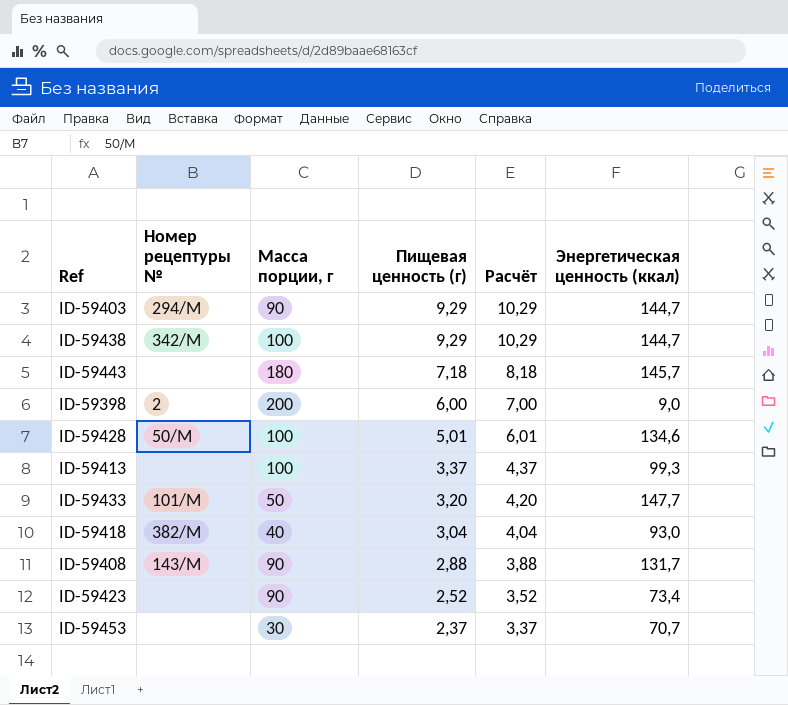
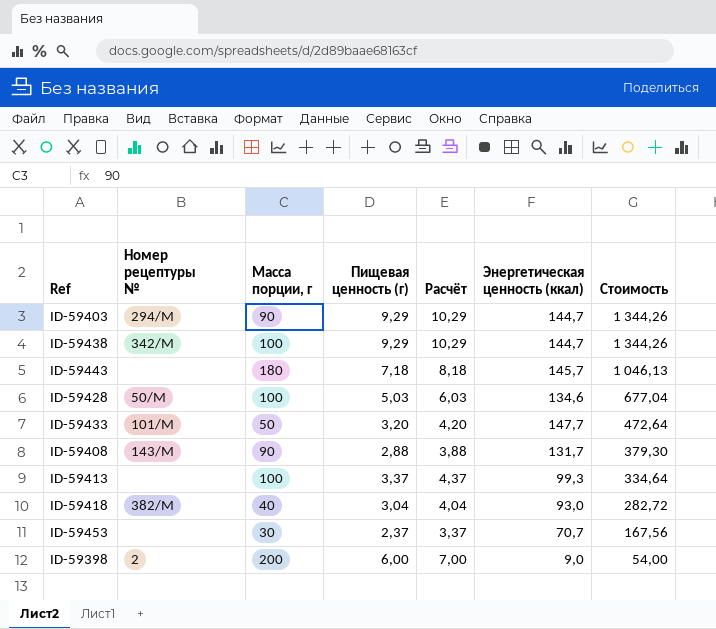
row order: Пищевая ценность (г) descending -> Стоимость descending
column Стоимость | formula: none -> [Пищевая ценность (г)] * [Энергетическая ценность (ккал)]
row ID-59423: none | 90 | 2,52 | 3,52 | 73,4 -> none
ID-59428 | Пищевая ценность (г): 5,01 -> 5,03
ID-59428 | Расчёт: 6,01 -> 6,03

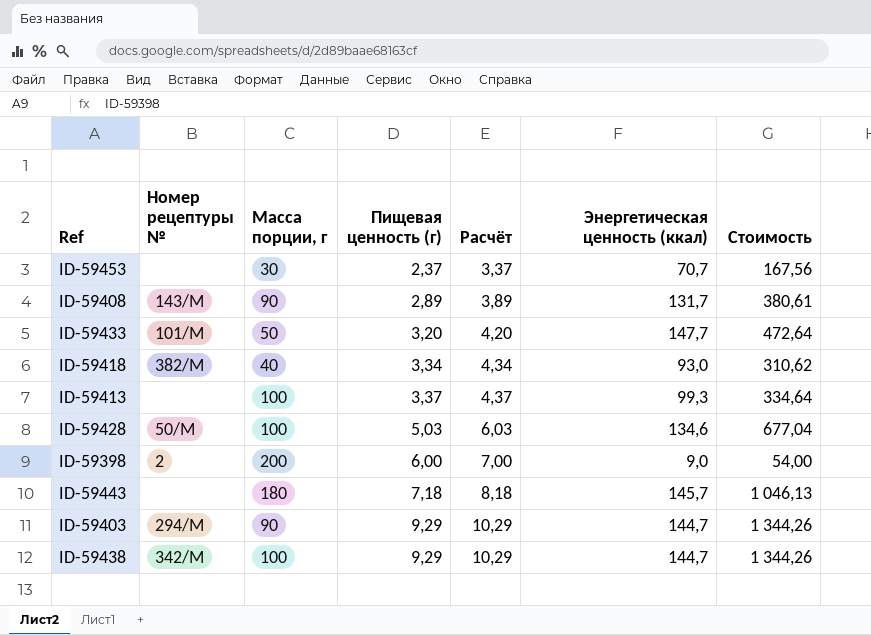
row order: Стоимость descending -> Пищевая ценность (г) ascending
ID-59408 | Пищевая ценность (г): 2,88 -> 2,89
ID-59408 | Расчёт: 3,88 -> 3,89
ID-59408 | Стоимость: 379,30 -> 380,61
ID-59418 | Пищевая ценность (г): 3,04 -> 3,34
ID-59418 | Расчёт: 4,04 -> 4,34
ID-59418 | Стоимость: 282,72 -> 310,62

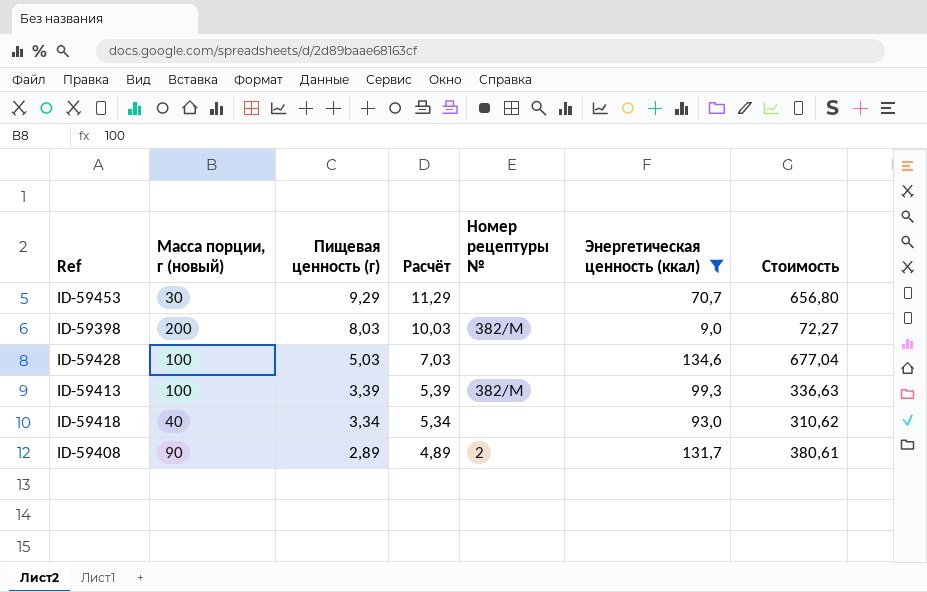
filter: none -> Энергетическая ценность (ккал) <= 134,6
row order: Пищевая ценность (г) ascending -> Пищевая ценность (г) descending
column name: Масса порции, г -> Масса порции, г (новый)
column Расчёт | formula: [Пищевая ценность (г)] + 1 -> [Пищевая ценность (г)] + 2
column Номер рецептуры № | position: 2 -> 5
ID-59453 | Пищевая ценность (г): 2,37 -> 9,29
ID-59453 | Стоимость: 167,56 -> 656,80
ID-59398 | Пищевая ценность (г): 6,00 -> 8,03
ID-59398 | Номер рецептуры №: 2 -> 382/М
ID-59398 | Стоимость: 54,00 -> 72,27
ID-59428 | Номер рецептуры №: 50/М -> none
ID-59413 | Пищевая ценность (г): 3,37 -> 3,39
ID-59413 | Номер рецептуры №: none -> 382/М
ID-59413 | Стоимость: 334,64 -> 336,63
ID-59418 | Номер рецептуры №: 382/М -> none
ID-59408 | Номер рецептуры №: 143/М -> 2

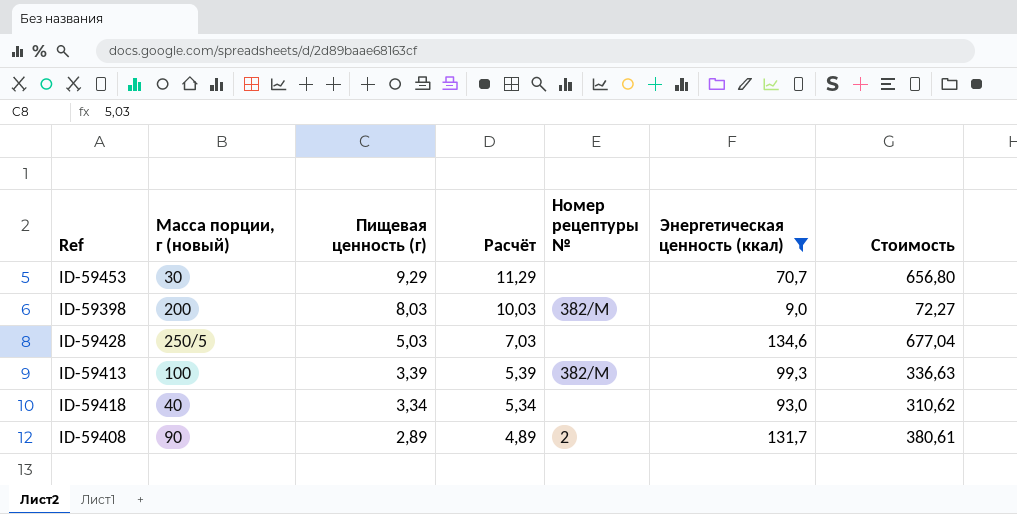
ID-59428 | Масса порции, г (новый): 100 -> 250/5

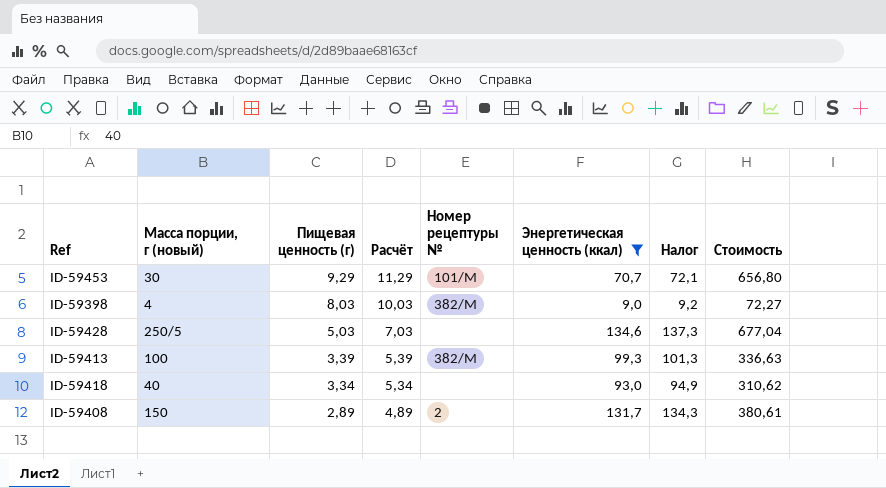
column Налог | formula: none -> [Энергетическая ценность (ккал)] * 1,02
ID-59453 | Номер рецептуры №: none -> 101/М
ID-59398 | Масса порции, г (новый): 200 -> 4
ID-59408 | Масса порции, г (новый): 90 -> 150

